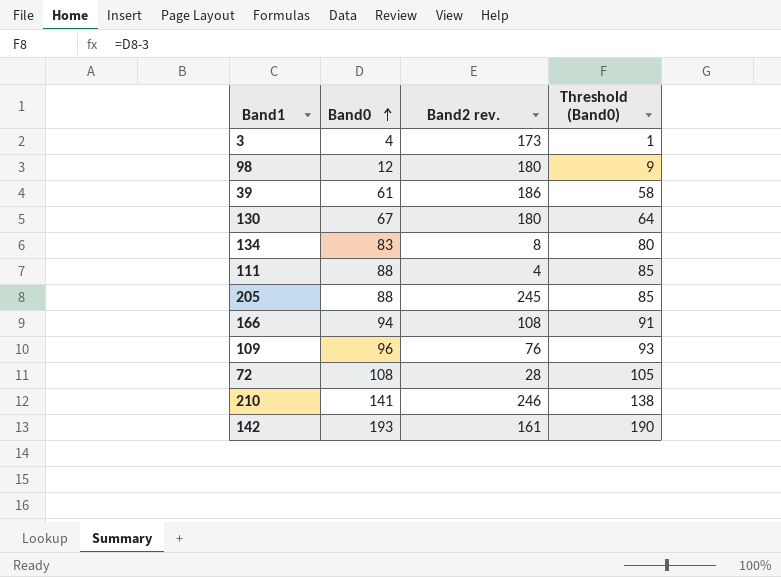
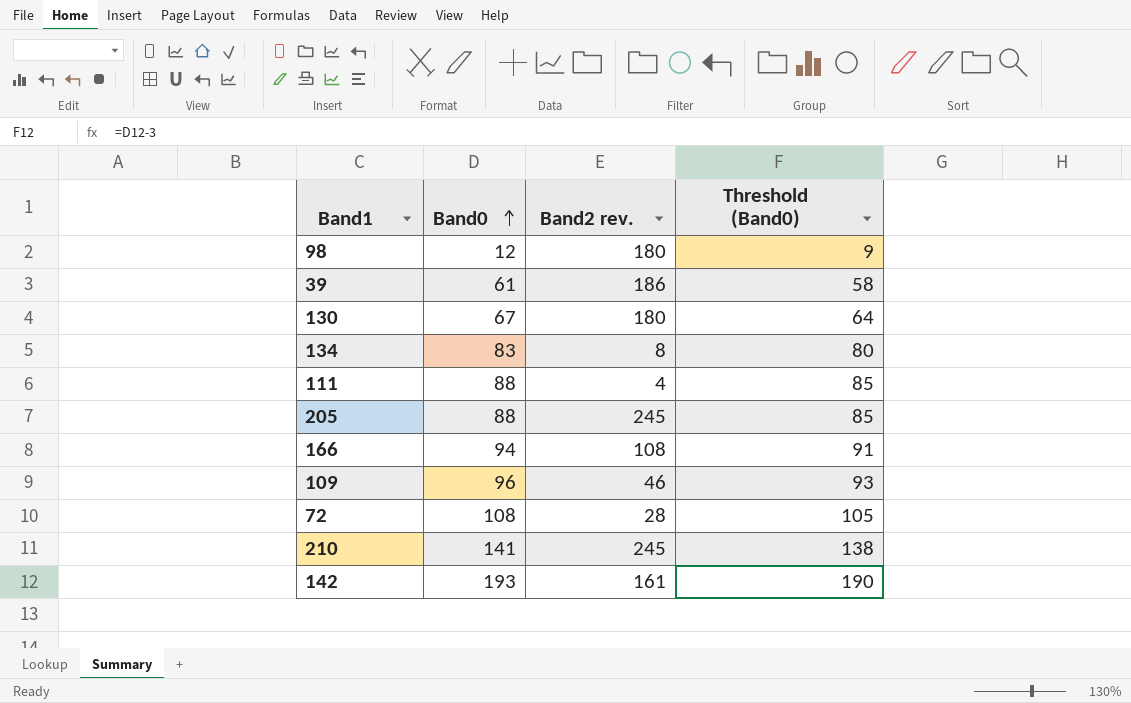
row 3: 4 | 173 | 1 -> none
109 | Band2 rev.: 76 -> 46
210 | Band2 rev.: 246 -> 245

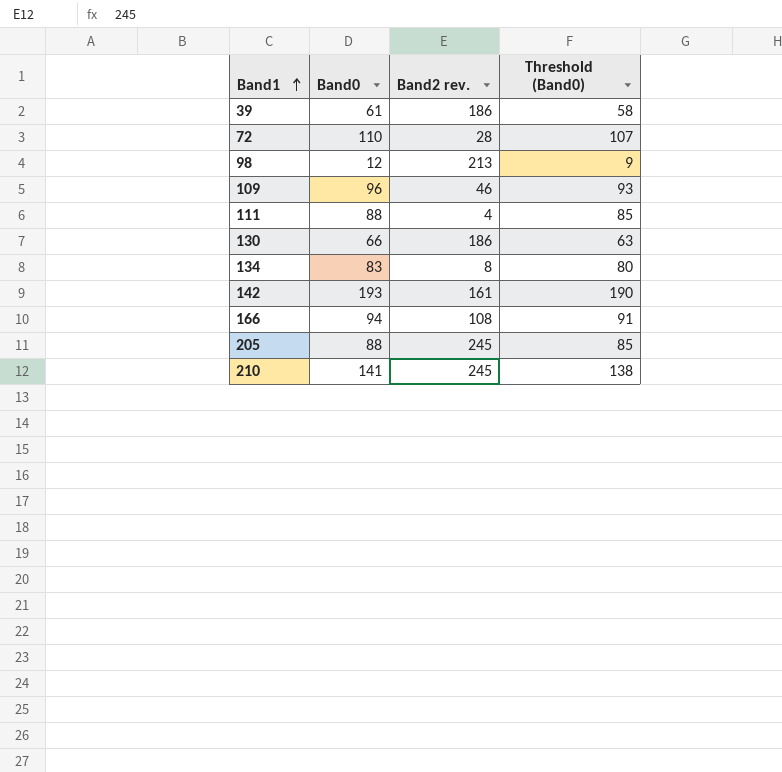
row order: Band0 ascending -> Band1 ascending
72 | Band0: 108 -> 110
72 | Threshold (Band0): 105 -> 107
98 | Band2 rev.: 180 -> 213
130 | Band0: 67 -> 66
130 | Band2 rev.: 180 -> 186
130 | Threshold (Band0): 64 -> 63

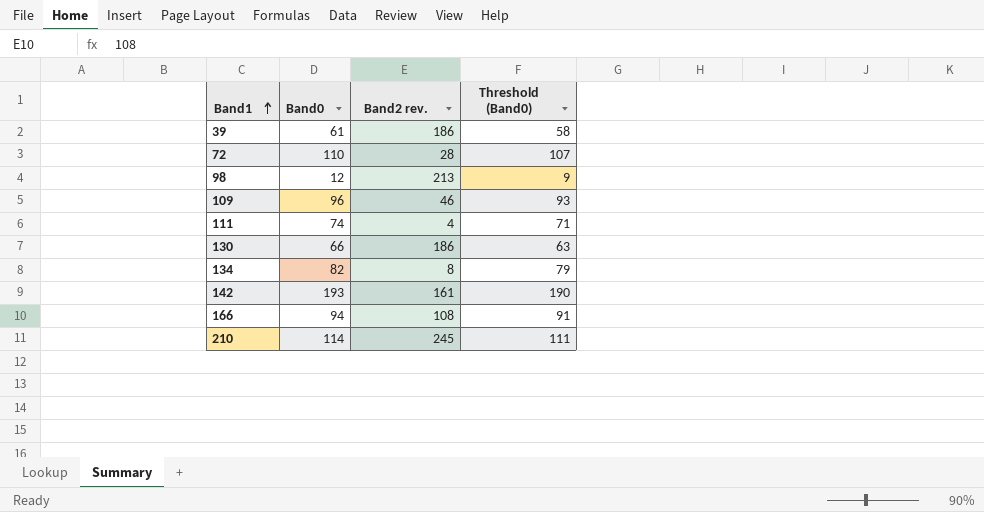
row 205: 88 | 245 | 85 -> none
111 | Band0: 88 -> 74
111 | Threshold (Band0): 85 -> 71
134 | Band0: 83 -> 82
134 | Threshold (Band0): 80 -> 79
210 | Band0: 141 -> 114
210 | Threshold (Band0): 138 -> 111

